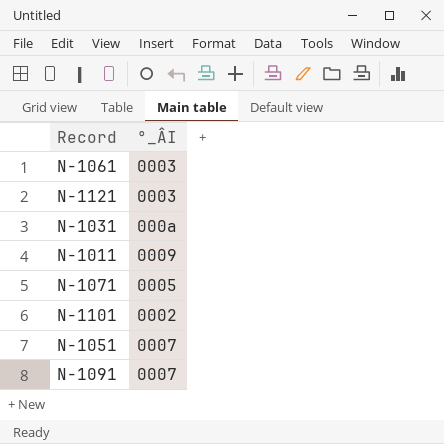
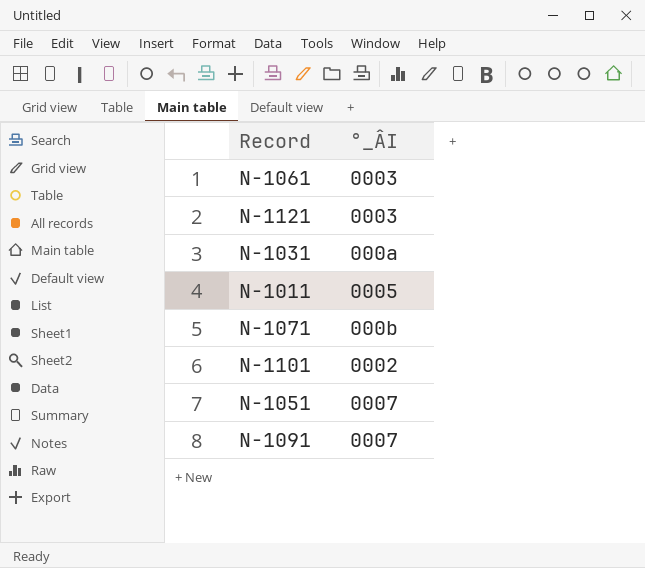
N-1011 | °_ÂI: 0009 -> 0005
N-1071 | °_ÂI: 0005 -> 000b

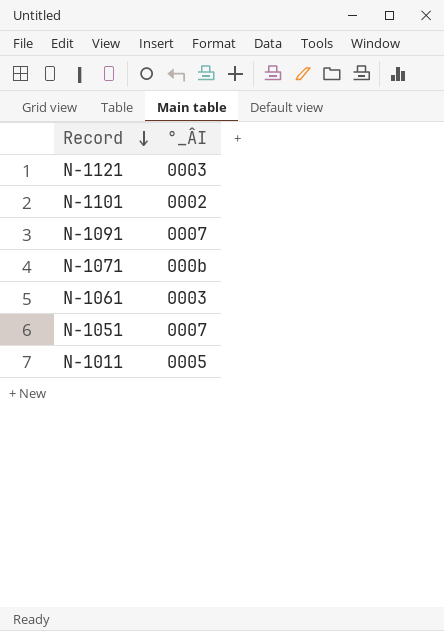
row order: none -> Record descending
row N-1031: 000a -> none

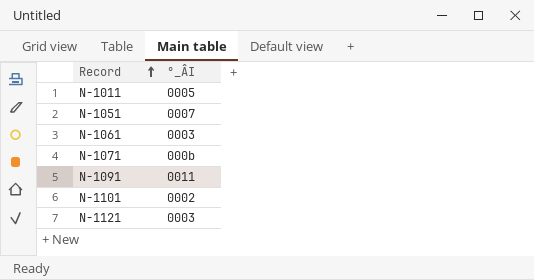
row order: Record descending -> Record ascending
N-1091 | °_ÂI: 0007 -> 0011

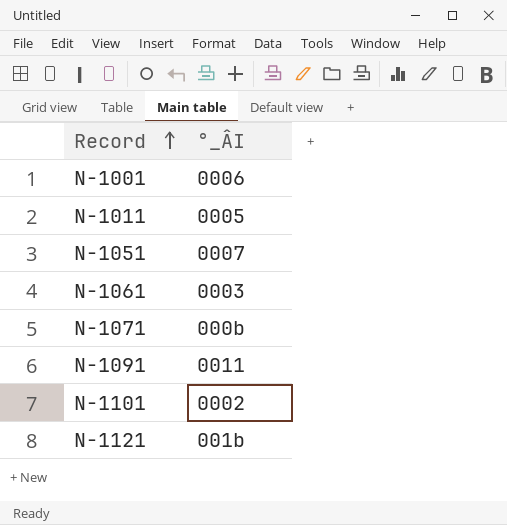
row N-1001: none -> 0006
N-1121 | °_ÂI: 0003 -> 001b

